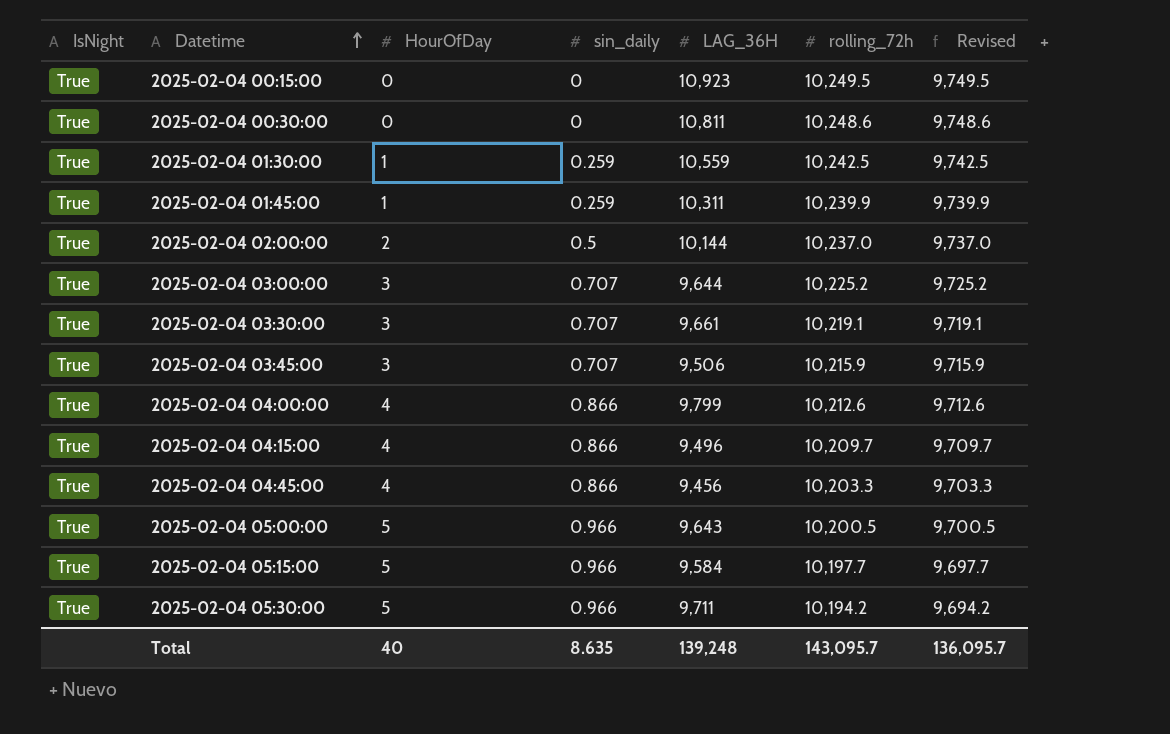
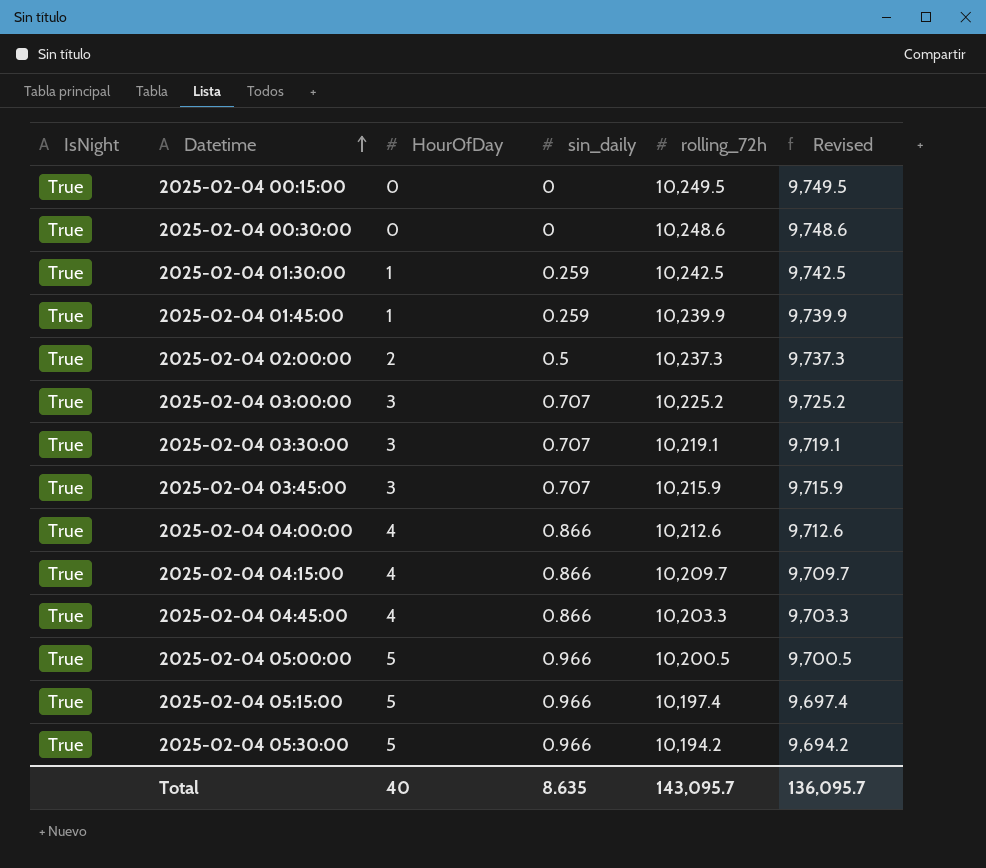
column LAG_36H | position: 5 -> none
2025-02-04 02:00:00 | rolling_72h: 10,237.0 -> 10,237.3
2025-02-04 02:00:00 | Revised: 9,737.0 -> 9,737.3
2025-02-04 05:15:00 | rolling_72h: 10,197.7 -> 10,197.4
2025-02-04 05:15:00 | Revised: 9,697.7 -> 9,697.4

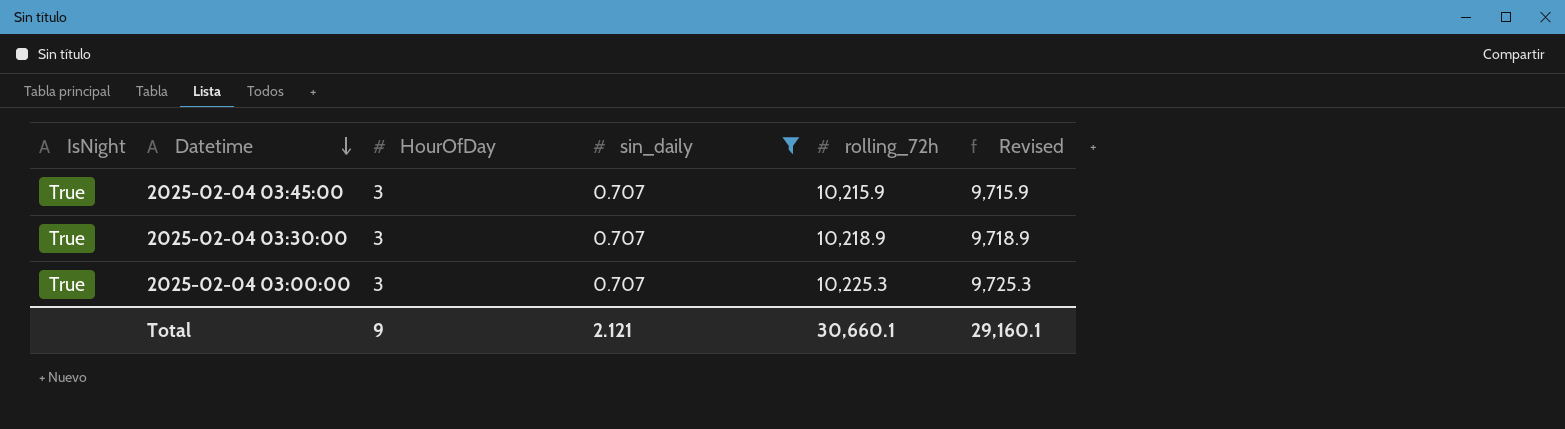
filter: none -> sin_daily = 0.707
row order: Datetime ascending -> Datetime descending
2025-02-04 03:30:00 | rolling_72h: 10,219.1 -> 10,218.9
2025-02-04 03:30:00 | Revised: 9,719.1 -> 9,718.9
2025-02-04 03:00:00 | rolling_72h: 10,225.2 -> 10,225.3
2025-02-04 03:00:00 | Revised: 9,725.2 -> 9,725.3
Total | HourOfDay: 40 -> 9
Total | sin_daily: 8.635 -> 2.121
Total | rolling_72h: 143,095.7 -> 30,660.1
Total | Revised: 136,095.7 -> 29,160.1

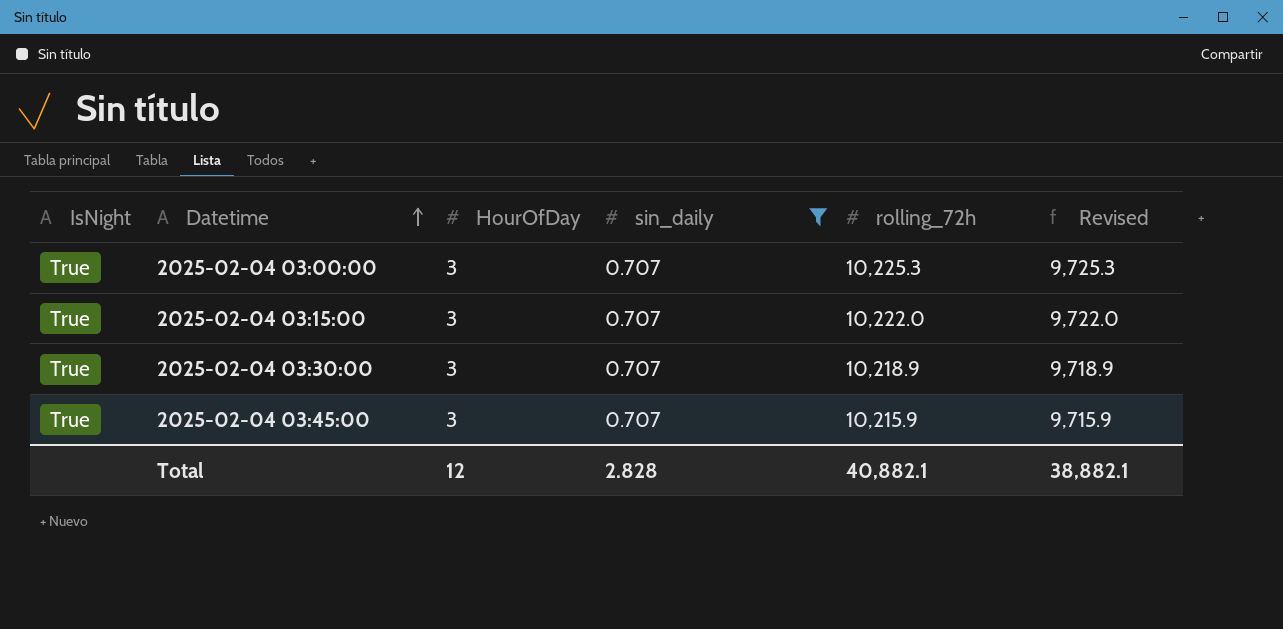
row order: Datetime descending -> Datetime ascending
row 2025-02-04 03:15:00: none -> True | 3 | 0.707 | 10,222.0 | 9,722.0
Total | HourOfDay: 9 -> 12
Total | sin_daily: 2.121 -> 2.828
Total | rolling_72h: 30,660.1 -> 40,882.1
Total | Revised: 29,160.1 -> 38,882.1

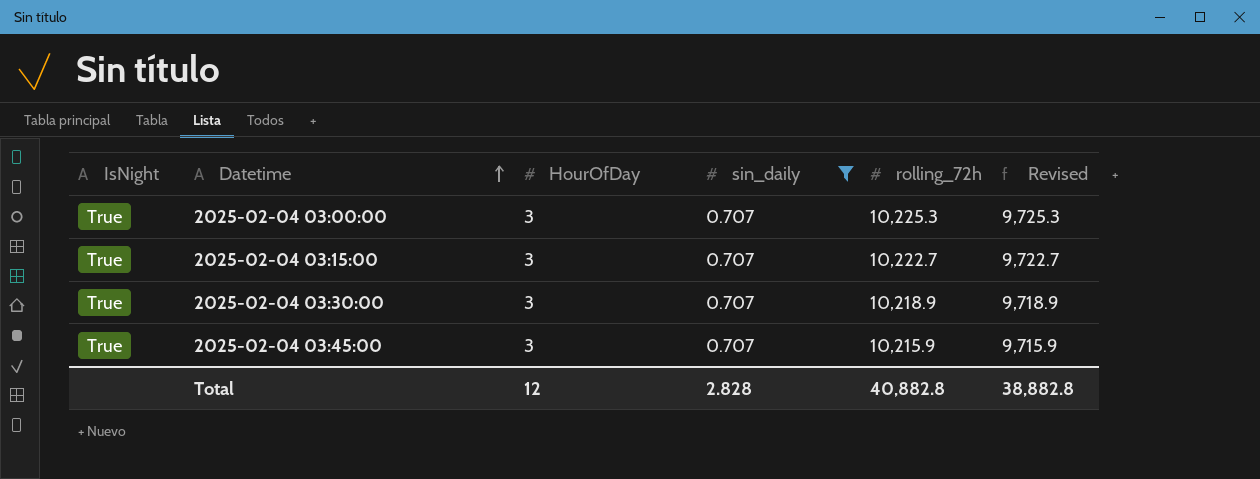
2025-02-04 03:15:00 | rolling_72h: 10,222.0 -> 10,222.7
2025-02-04 03:15:00 | Revised: 9,722.0 -> 9,722.7
Total | rolling_72h: 40,882.1 -> 40,882.8
Total | Revised: 38,882.1 -> 38,882.8

